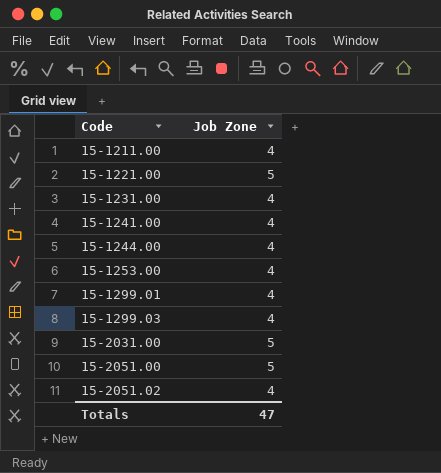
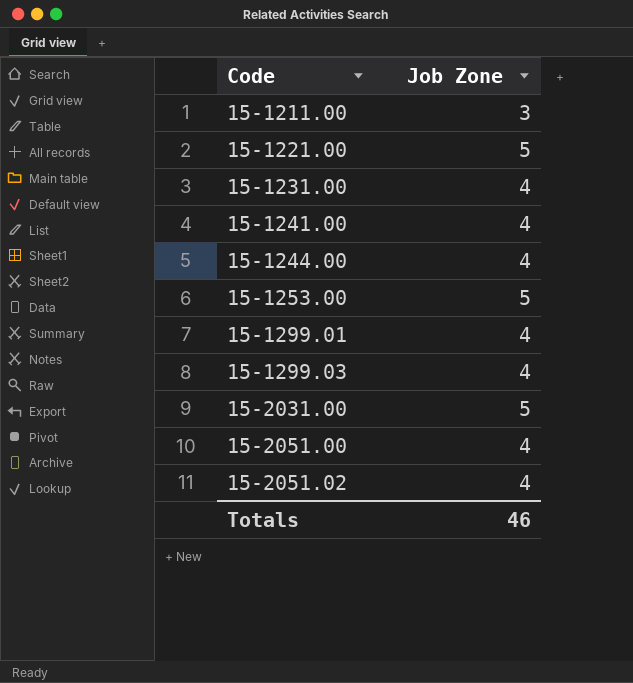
15-1211.00 | Job Zone: 4 -> 3
15-1253.00 | Job Zone: 4 -> 5
15-2051.00 | Job Zone: 5 -> 4
Totals | Job Zone: 47 -> 46

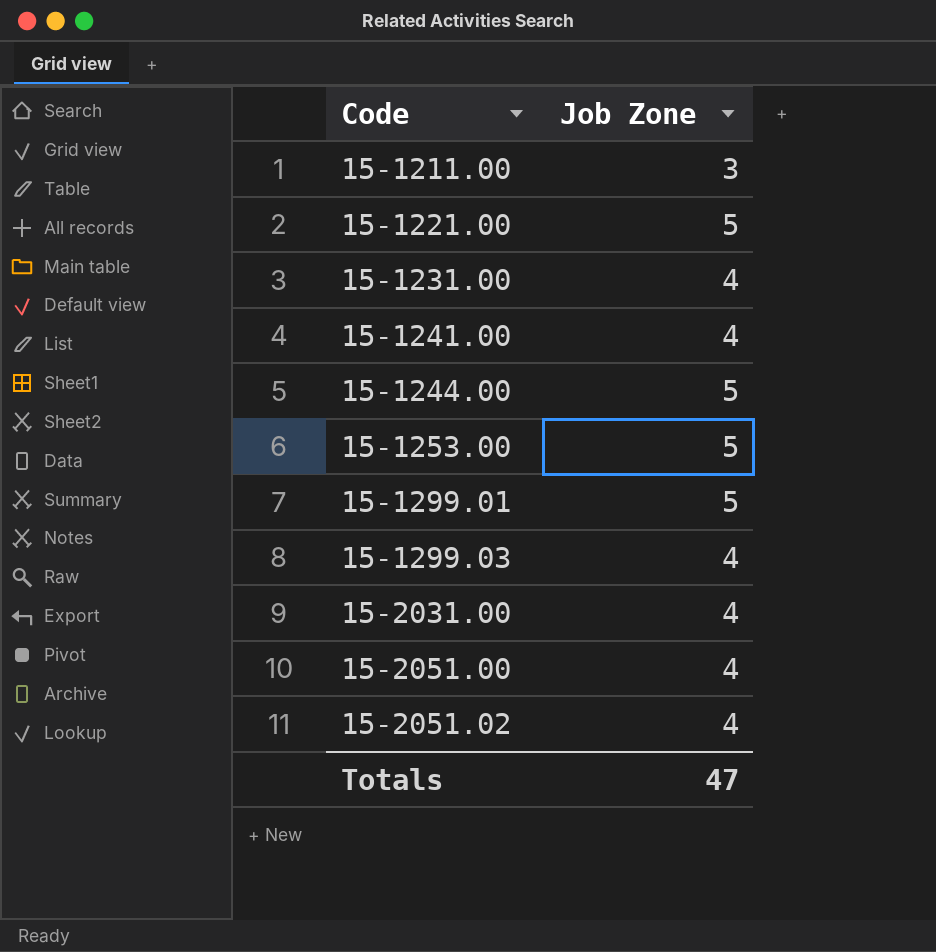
15-1244.00 | Job Zone: 4 -> 5
15-1299.01 | Job Zone: 4 -> 5
15-2031.00 | Job Zone: 5 -> 4
Totals | Job Zone: 46 -> 47

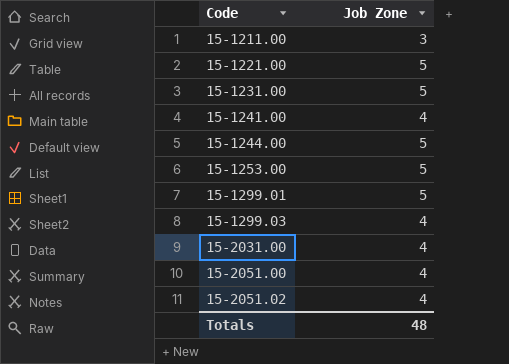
15-1231.00 | Job Zone: 4 -> 5
Totals | Job Zone: 47 -> 48

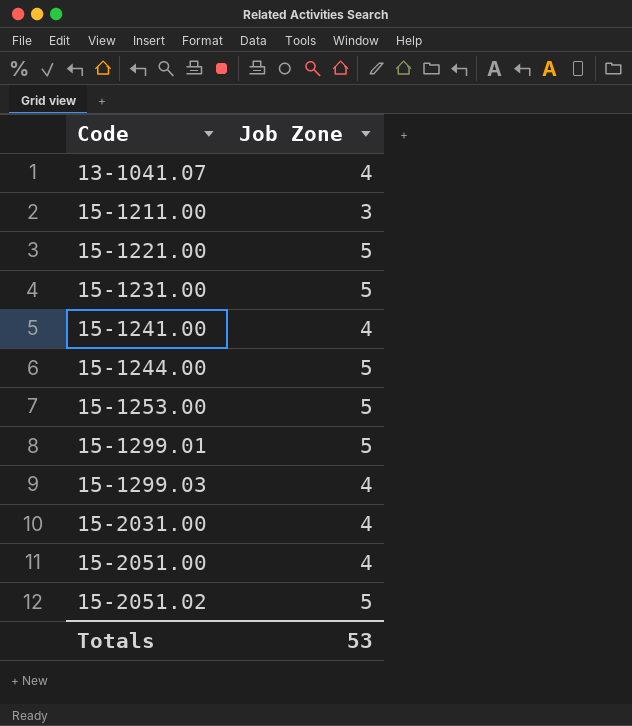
row 13-1041.07: none -> 4
15-2051.02 | Job Zone: 4 -> 5
Totals | Job Zone: 48 -> 53

